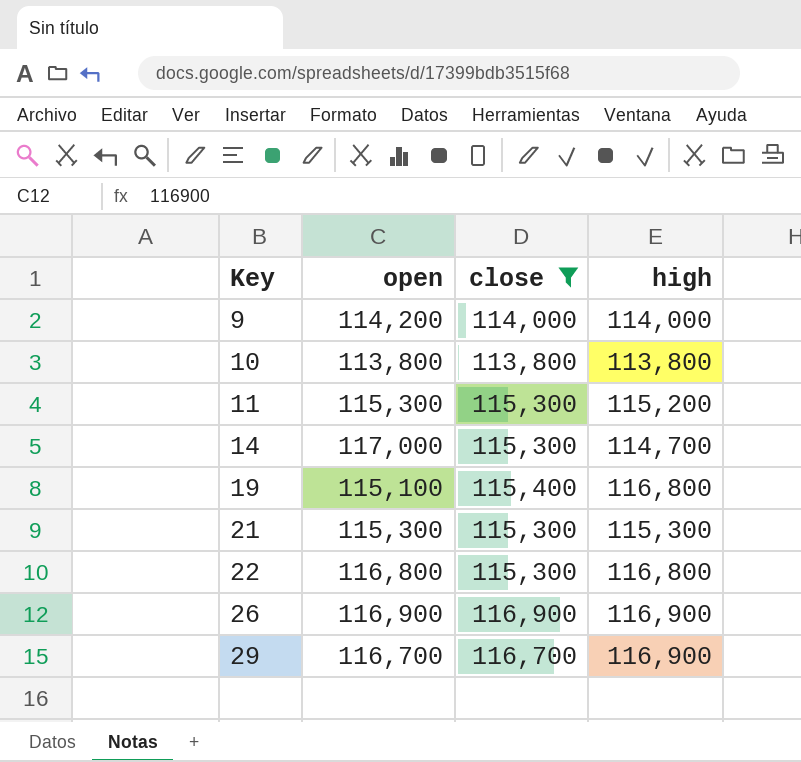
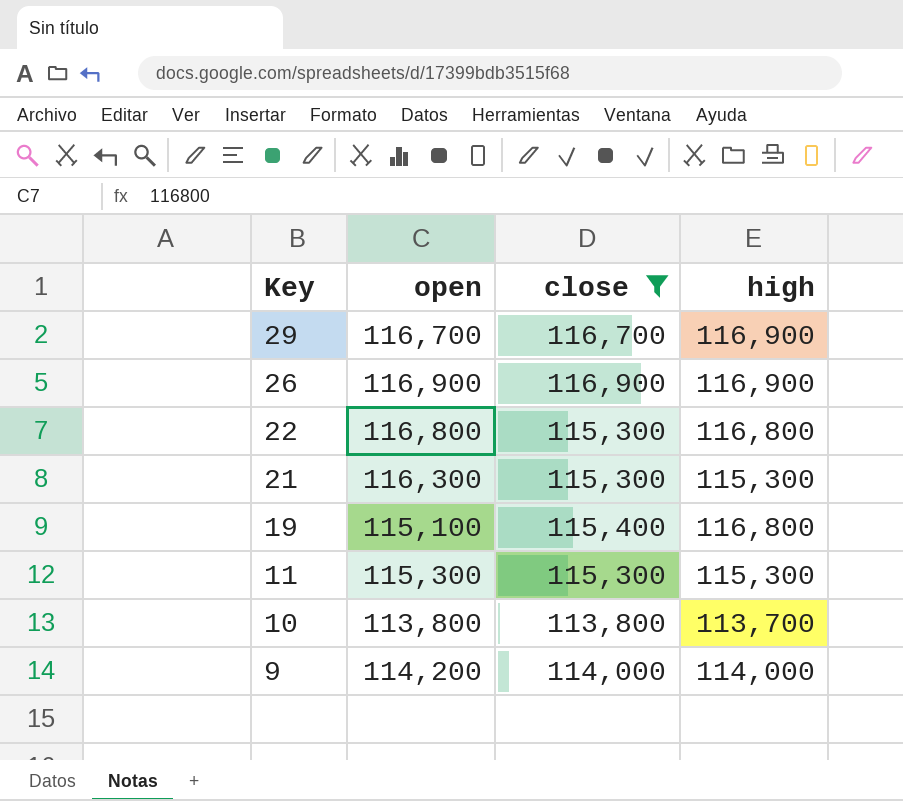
row order: Key ascending -> Key descending
row 14: 117,000 | 115,300 | 114,700 -> none
21 | open: 115,300 -> 116,300
11 | high: 115,200 -> 115,300
10 | high: 113,800 -> 113,700

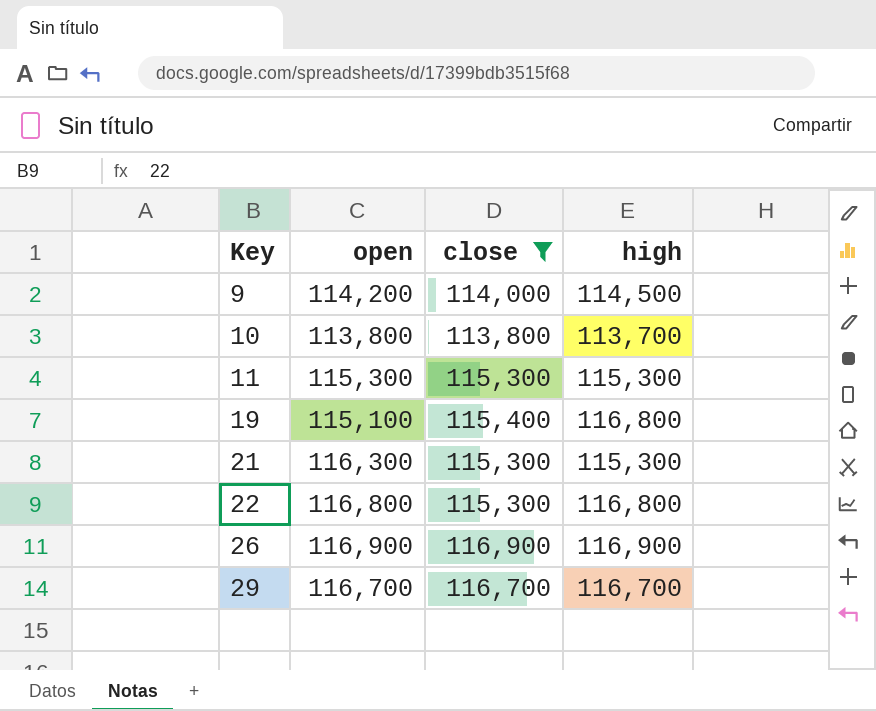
row order: Key descending -> Key ascending
9 | high: 114,000 -> 114,500
29 | high: 116,900 -> 116,700

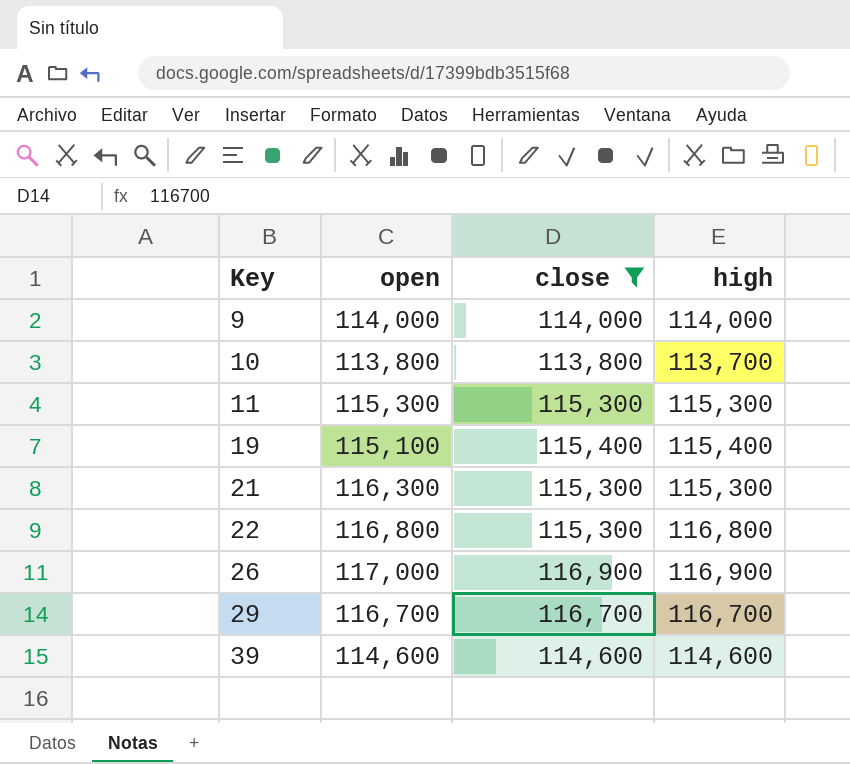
9 | open: 114,200 -> 114,000
9 | high: 114,500 -> 114,000
19 | high: 116,800 -> 115,400
26 | open: 116,900 -> 117,000
row 39: none -> 114,600 | 114,600 | 114,600

